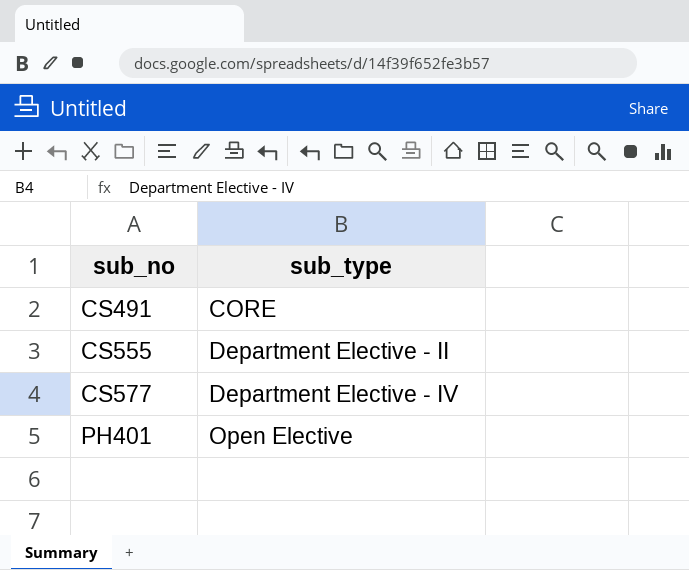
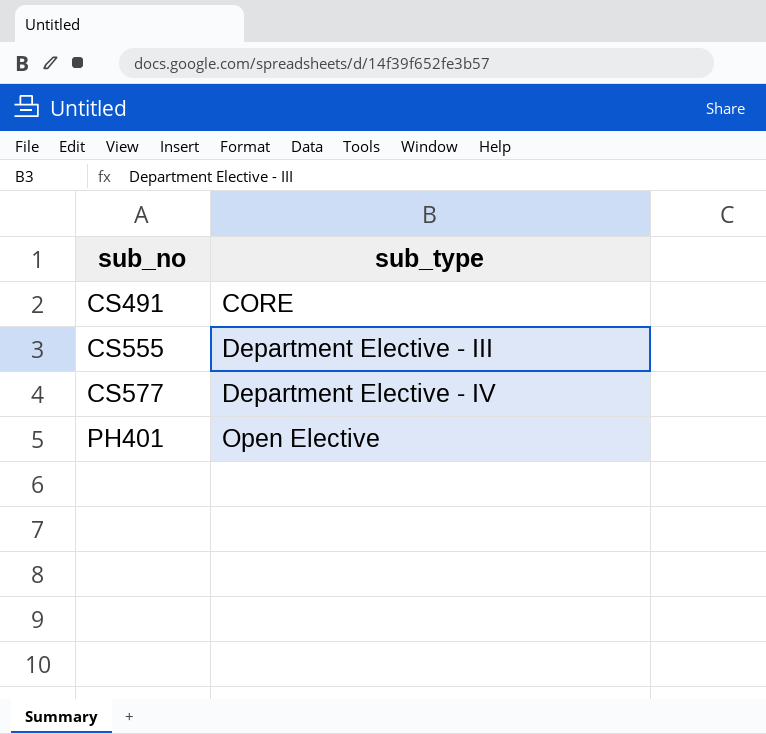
CS555 | sub_type: Department Elective - II -> Department Elective - III

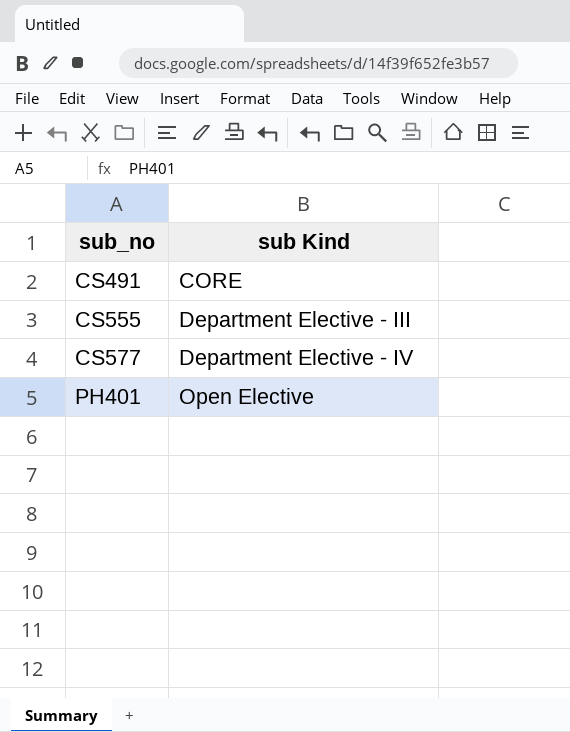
column name: sub_type -> sub Kind

